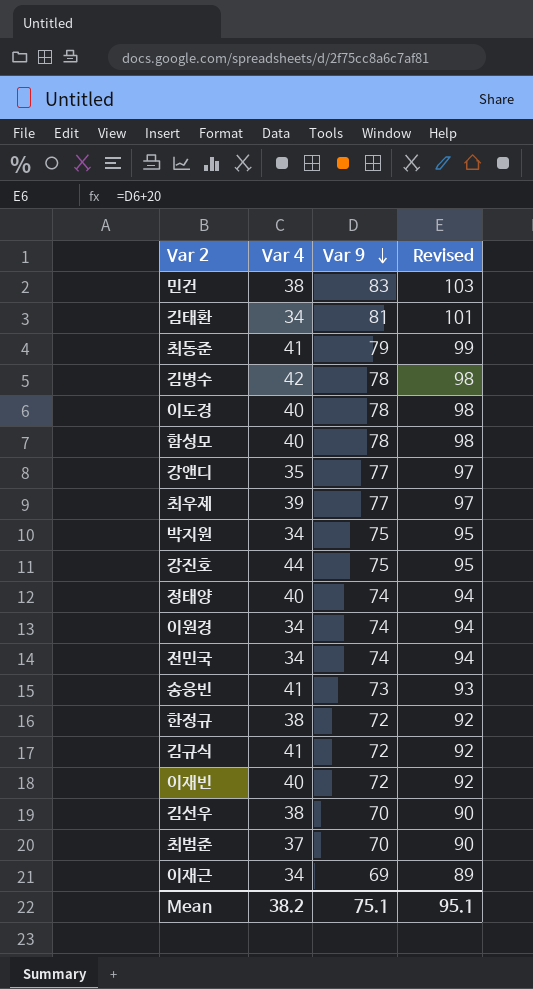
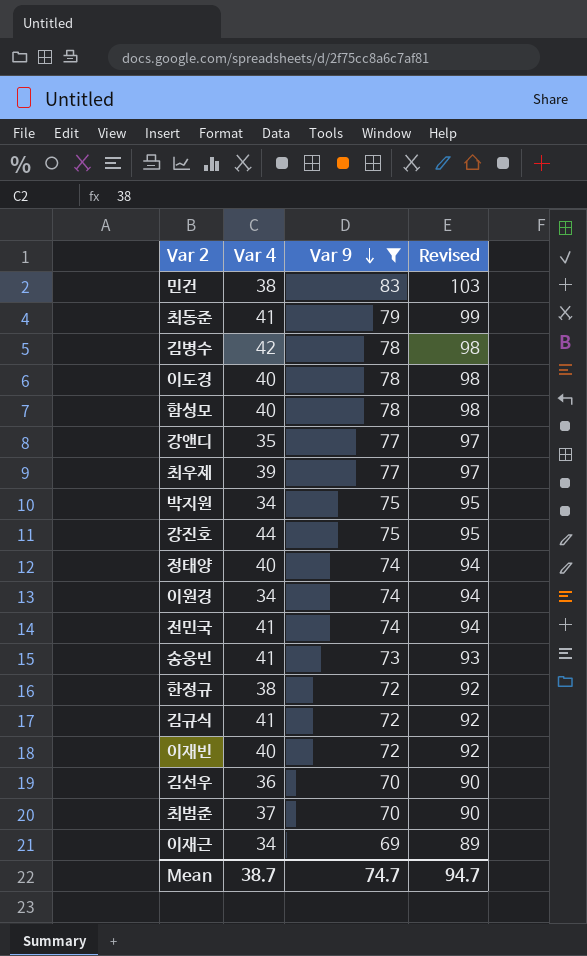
filter: none -> Var 9 != 81
전민국 | Var 4: 34 -> 41
김선우 | Var 4: 38 -> 36
Mean | Var 4: 38.2 -> 38.7
Mean | Var 9: 75.1 -> 74.7
Mean | Revised: 95.1 -> 94.7

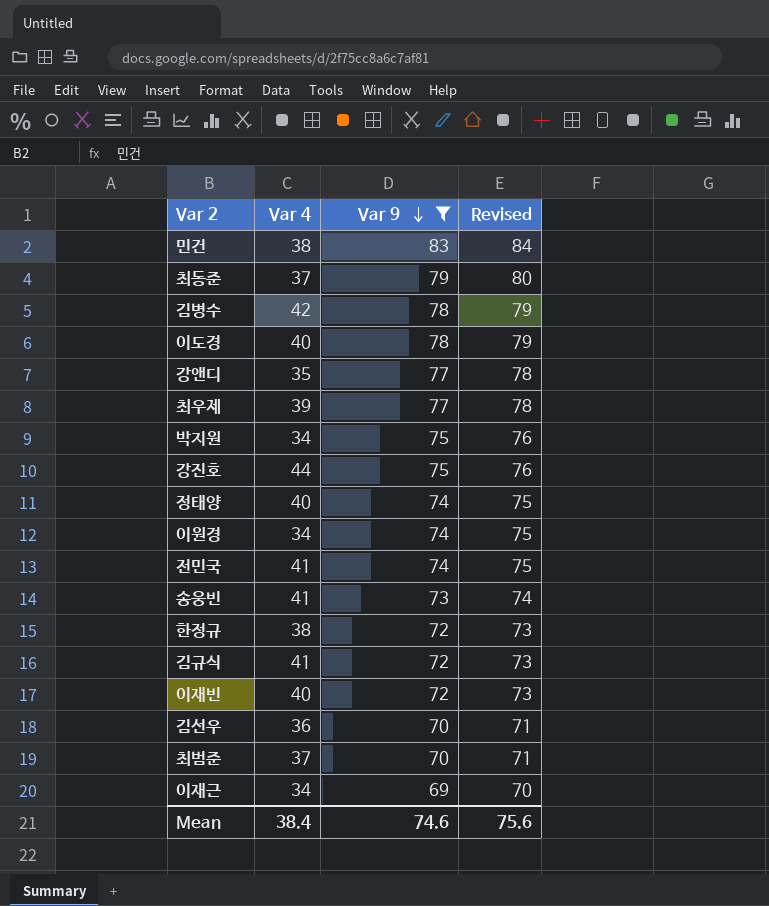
column Revised | formula: [Var 9] + 20 -> [Var 9] + 1
row 함성모: 40 | 78 | 98 -> none
최동준 | Var 4: 41 -> 37
Mean | Var 4: 38.7 -> 38.4
Mean | Var 9: 74.7 -> 74.6
Mean | Revised: 94.7 -> 75.6

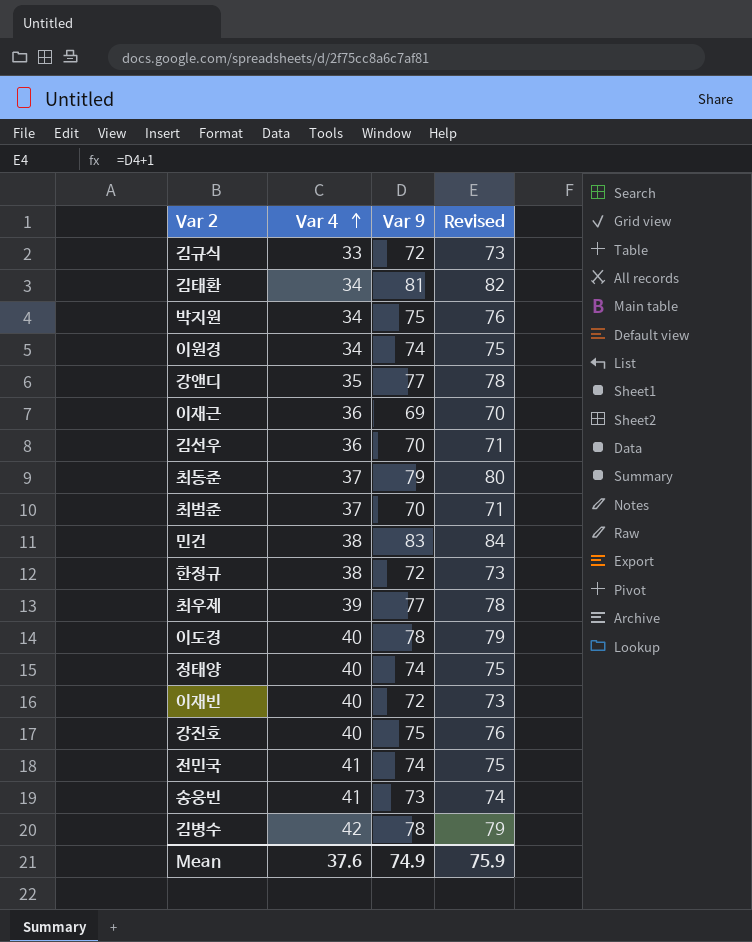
filter: Var 9 != 81 -> none
row order: Var 9 descending -> Var 4 ascending
김규식 | Var 4: 41 -> 33
이재근 | Var 4: 34 -> 36
강진호 | Var 4: 44 -> 40
Mean | Var 4: 38.4 -> 37.6
Mean | Var 9: 74.6 -> 74.9
Mean | Revised: 75.6 -> 75.9

